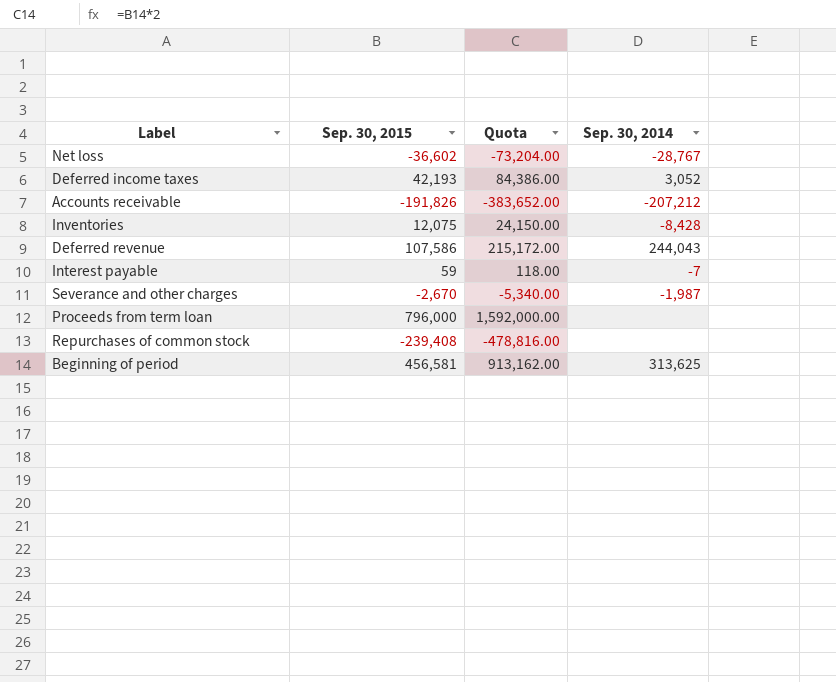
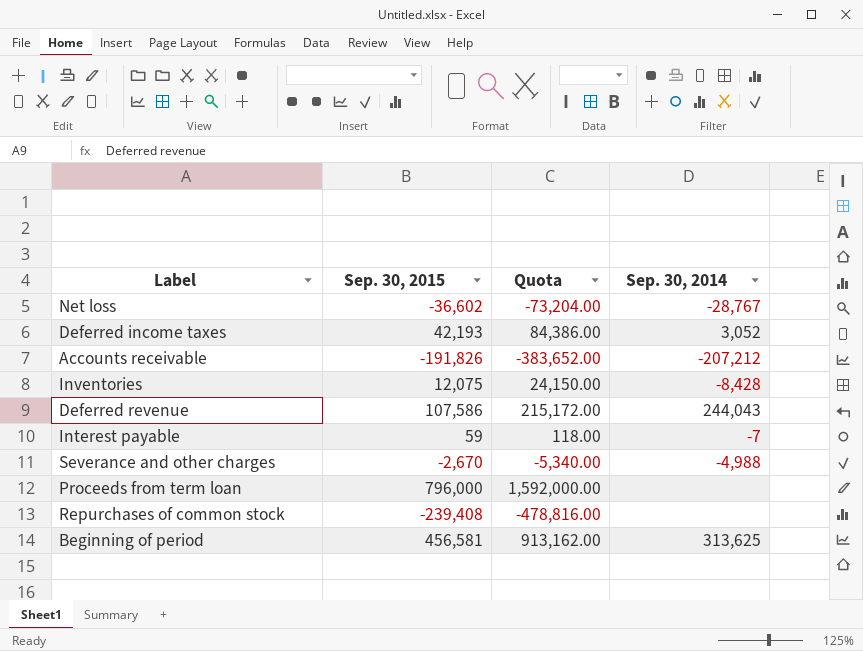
Severance and other charges | Sep. 30, 2014: -1,987 -> -4,988

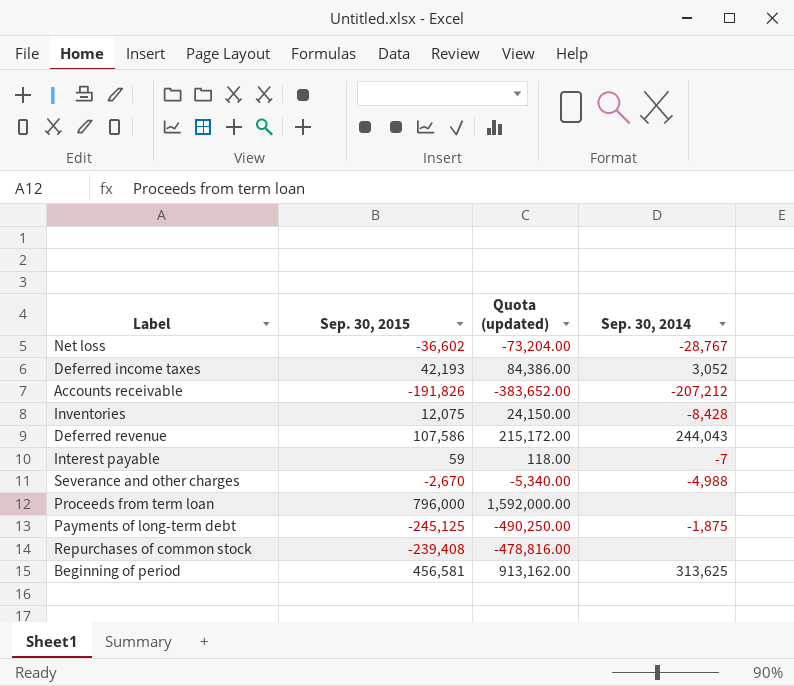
column name: Quota -> Quota (updated)
row Payments of long-term debt: none -> -245,125 | -490,250.00 | -1,875

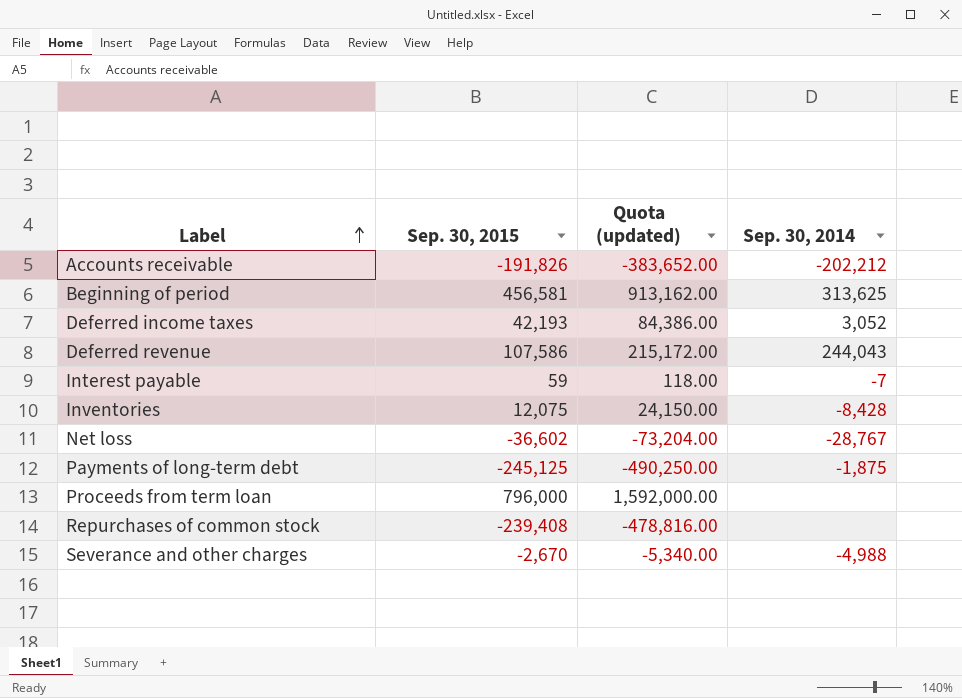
row order: none -> Label ascending
Accounts receivable | Sep. 30, 2014: -207,212 -> -202,212

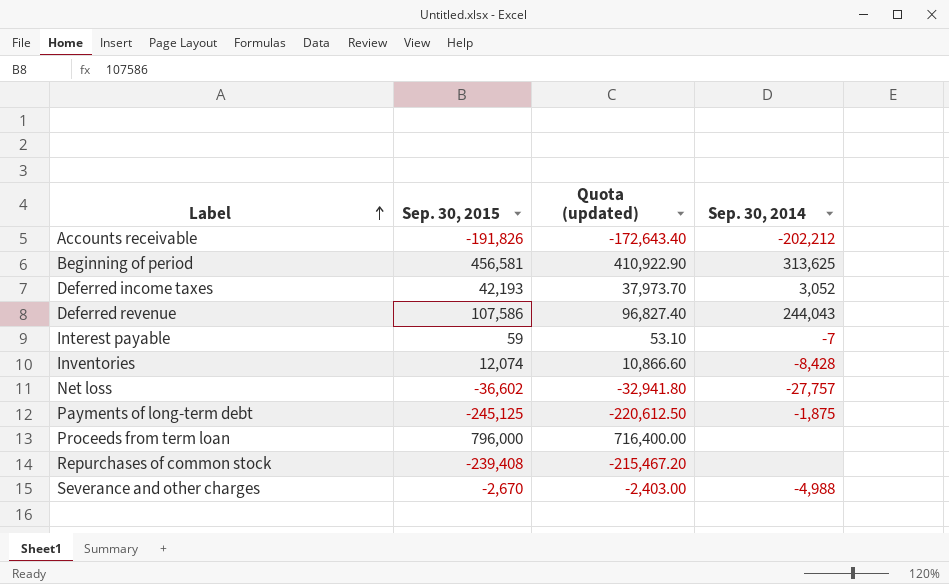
column Quota (updated) | formula: [Sep. 30, 2015] * 2 -> [Sep. 30, 2015] * 0.9
Inventories | Sep. 30, 2015: 12,075 -> 12,074
Net loss | Sep. 30, 2014: -28,767 -> -27,757

